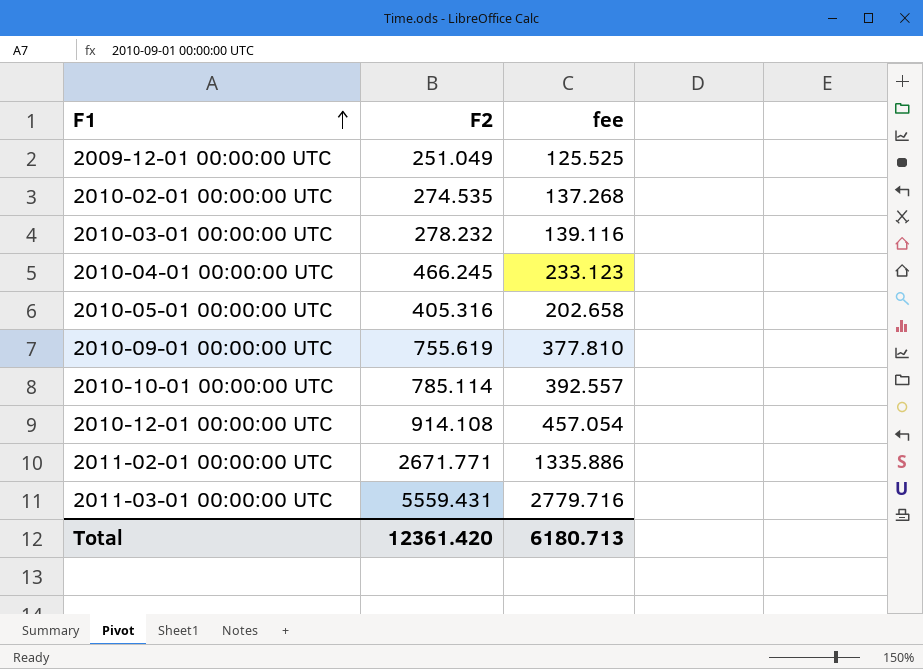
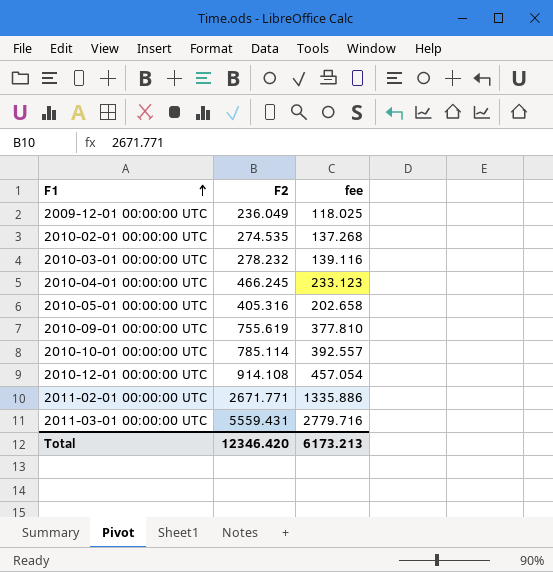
2009-12-01 00:00:00 UTC | F2: 251.049 -> 236.049
2009-12-01 00:00:00 UTC | fee: 125.525 -> 118.025
Total | F2: 12361.420 -> 12346.420
Total | fee: 6180.713 -> 6173.213

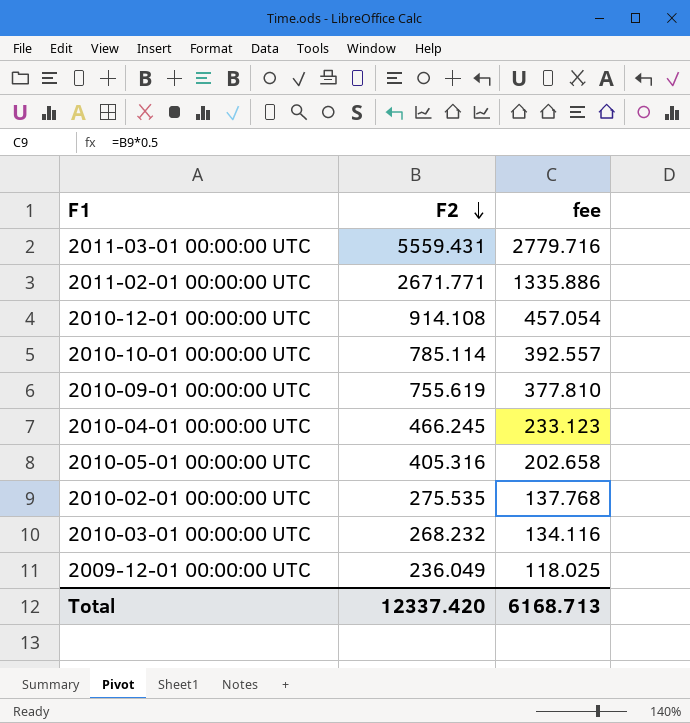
row order: F1 ascending -> F2 descending
2010-02-01 00:00:00 UTC | F2: 274.535 -> 275.535
2010-02-01 00:00:00 UTC | fee: 137.268 -> 137.768
2010-03-01 00:00:00 UTC | F2: 278.232 -> 268.232
2010-03-01 00:00:00 UTC | fee: 139.116 -> 134.116
Total | F2: 12346.420 -> 12337.420
Total | fee: 6173.213 -> 6168.713

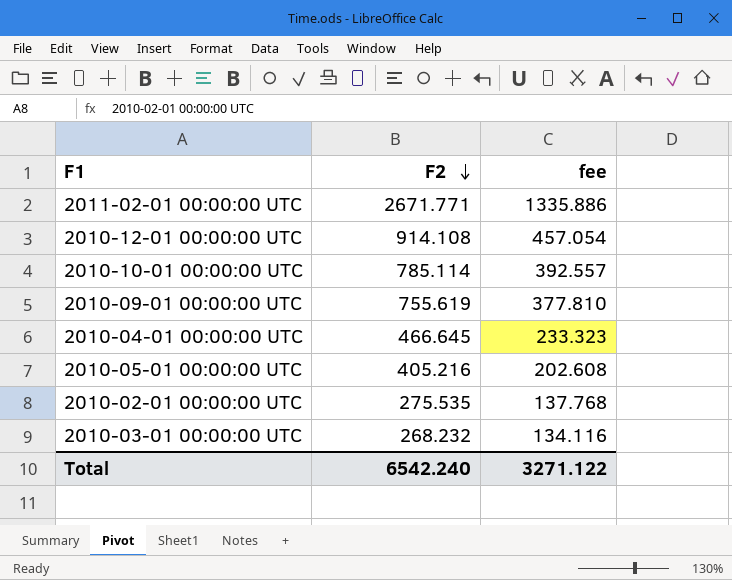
row 2011-03-01 00:00:00 UTC: 5559.431 | 2779.716 -> none
row 2009-12-01 00:00:00 UTC: 236.049 | 118.025 -> none
2010-04-01 00:00:00 UTC | F2: 466.245 -> 466.645
2010-04-01 00:00:00 UTC | fee: 233.123 -> 233.323
2010-05-01 00:00:00 UTC | F2: 405.316 -> 405.216
2010-05-01 00:00:00 UTC | fee: 202.658 -> 202.608
Total | F2: 12337.420 -> 6542.240
Total | fee: 6168.713 -> 3271.122

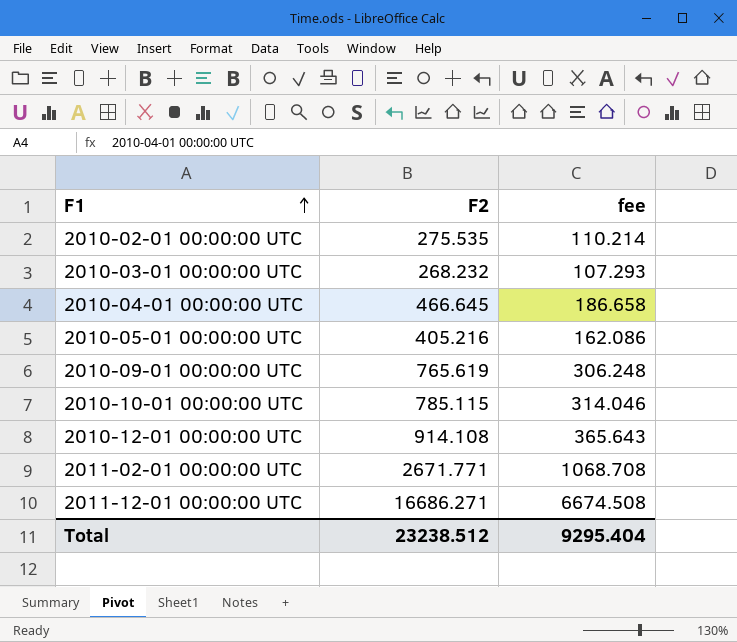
row order: F2 descending -> F1 ascending
column fee | formula: [F2] * 0.5 -> [F2] * 0.4
2010-09-01 00:00:00 UTC | F2: 755.619 -> 765.619
2010-10-01 00:00:00 UTC | F2: 785.114 -> 785.115
row 2011-12-01 00:00:00 UTC: none -> 16686.271 | 6674.508
Total | F2: 6542.240 -> 23238.512
Total | fee: 3271.122 -> 9295.404

